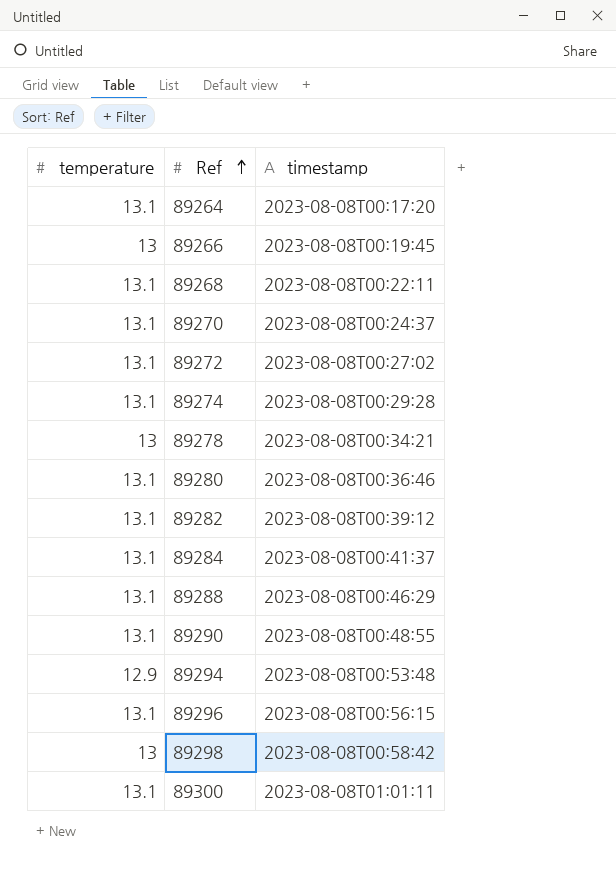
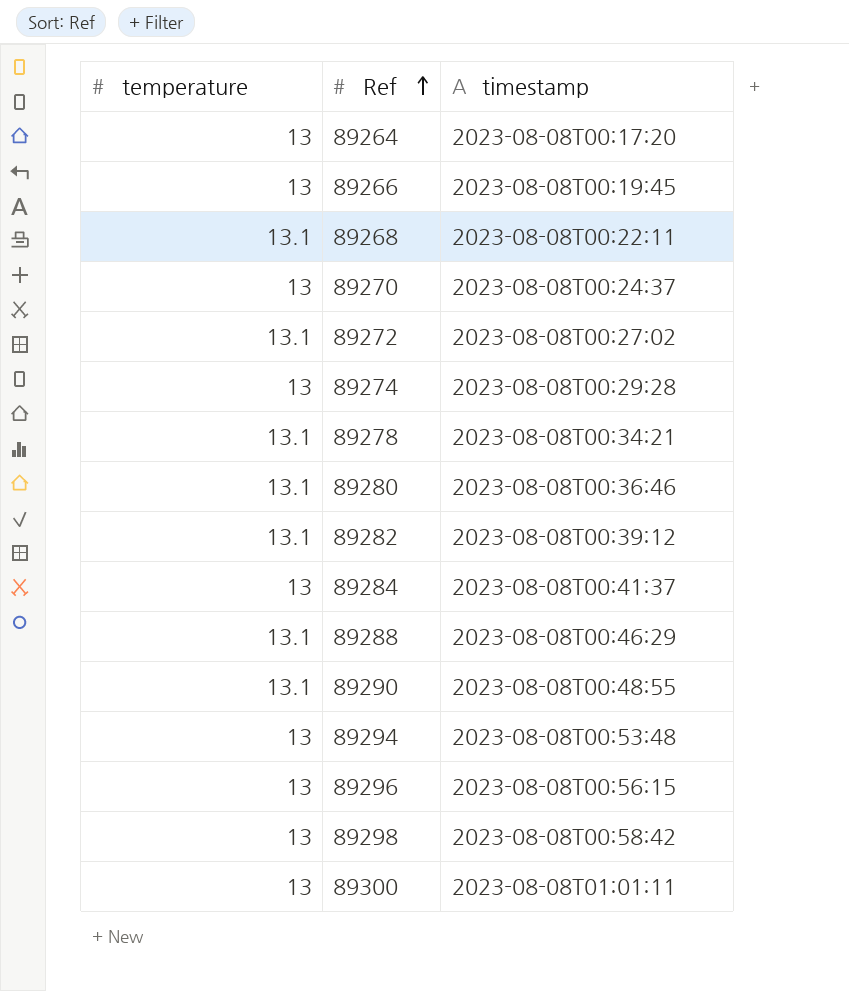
89264 | temperature: 13.1 -> 13
89270 | temperature: 13.1 -> 13
89274 | temperature: 13.1 -> 13
89278 | temperature: 13 -> 13.1
89284 | temperature: 13.1 -> 13
89294 | temperature: 12.9 -> 13
89296 | temperature: 13.1 -> 13
89300 | temperature: 13.1 -> 13

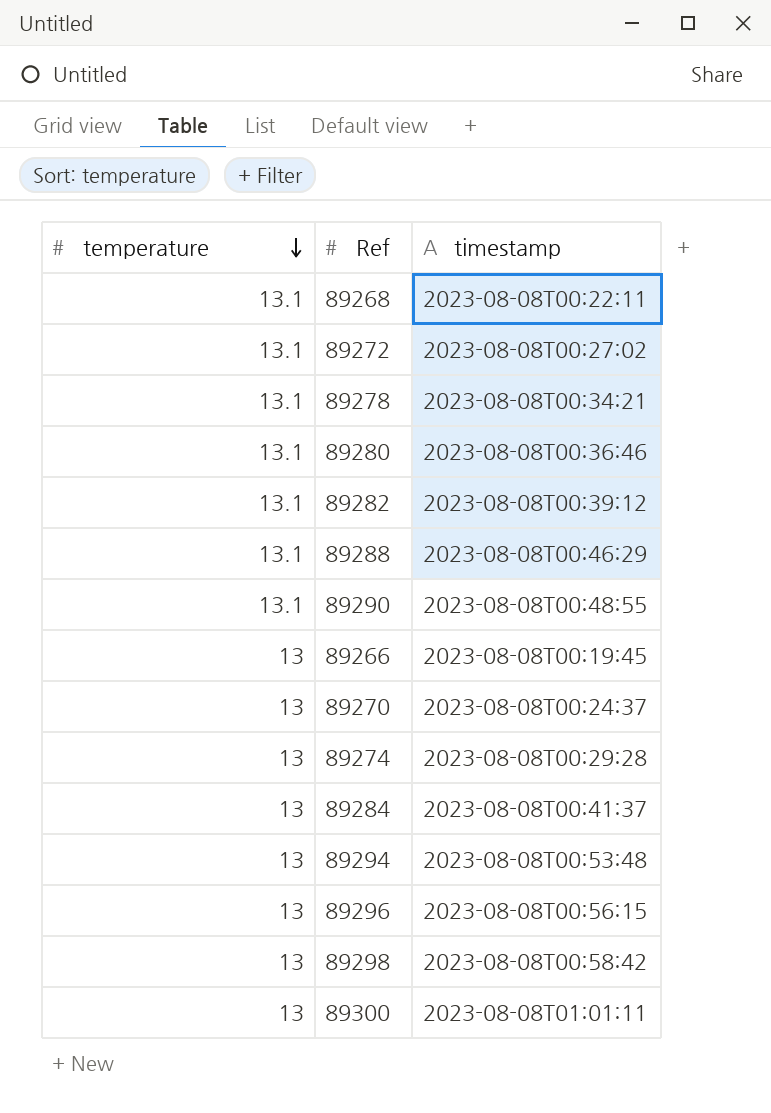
row order: Ref ascending -> temperature descending
row 89264: 13 | 2023-08-08T00:17:20 -> none

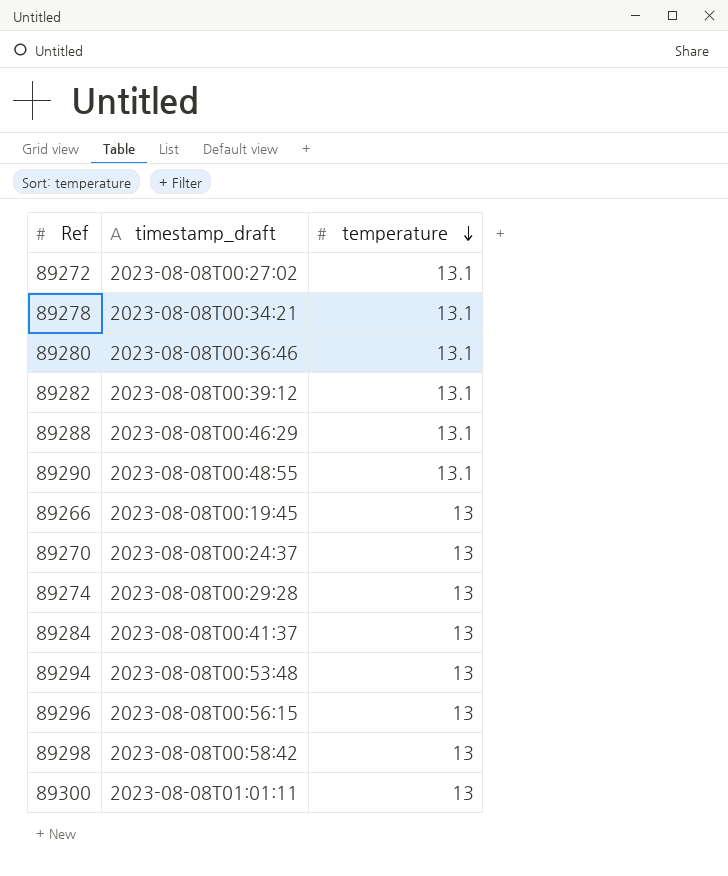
column name: timestamp -> timestamp_draft
column temperature | position: 1 -> 3
row 89268: 13.1 | 2023-08-08T00:22:11 -> none

